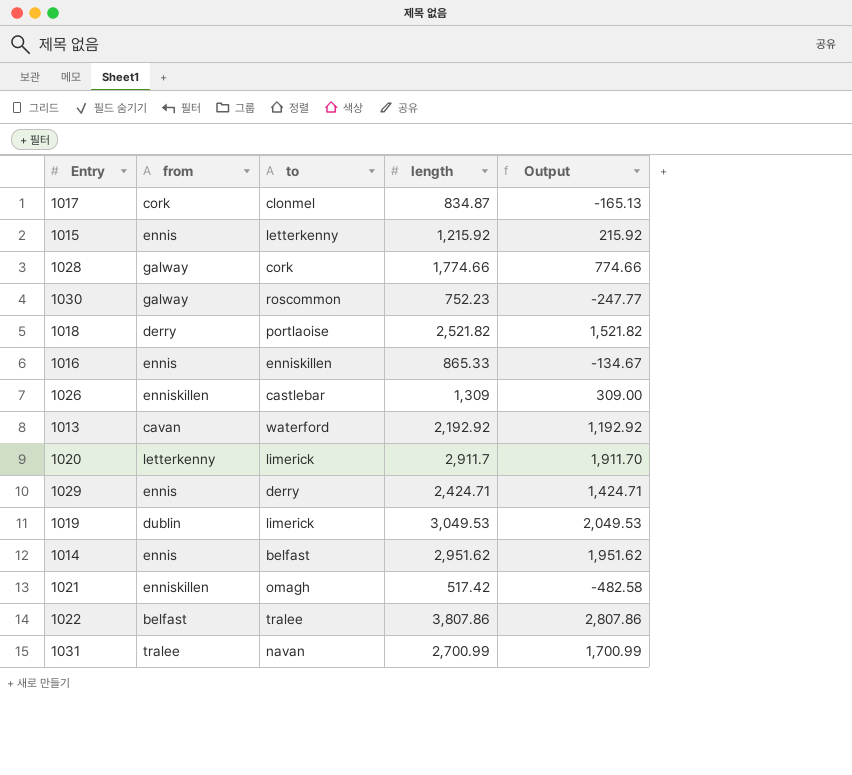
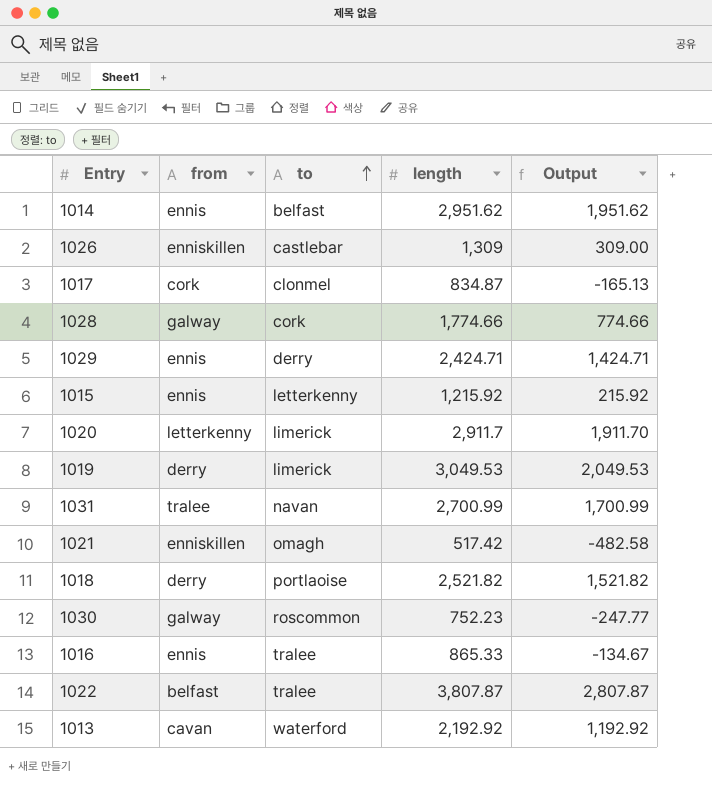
row order: none -> to ascending
1019 | from: dublin -> derry
1016 | to: enniskillen -> tralee
1022 | length: 3,807.86 -> 3,807.87
1022 | Output: 2,807.86 -> 2,807.87

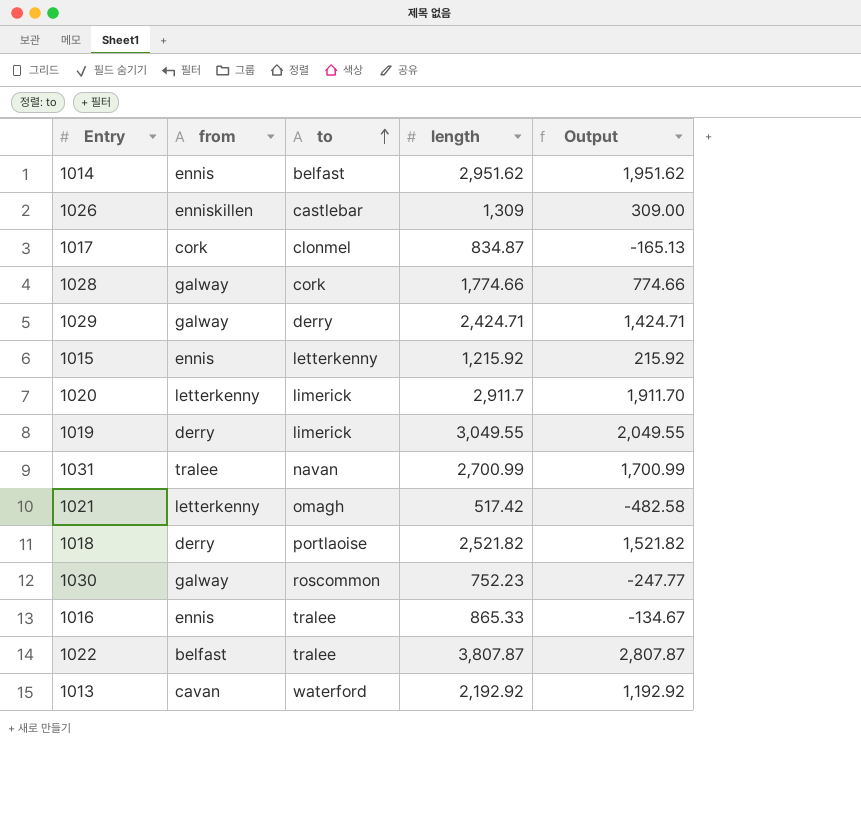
1029 | from: ennis -> galway
1019 | length: 3,049.53 -> 3,049.55
1019 | Output: 2,049.53 -> 2,049.55
1021 | from: enniskillen -> letterkenny

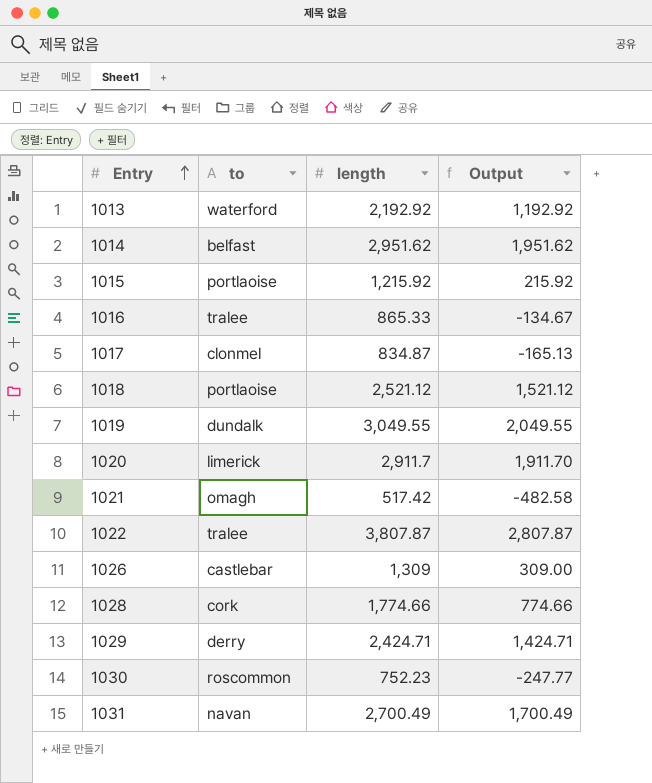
row order: to ascending -> Entry ascending
column from | position: 2 -> none
1015 | to: letterkenny -> portlaoise
1018 | length: 2,521.82 -> 2,521.12
1018 | Output: 1,521.82 -> 1,521.12
1019 | to: limerick -> dundalk
1031 | length: 2,700.99 -> 2,700.49
1031 | Output: 1,700.99 -> 1,700.49

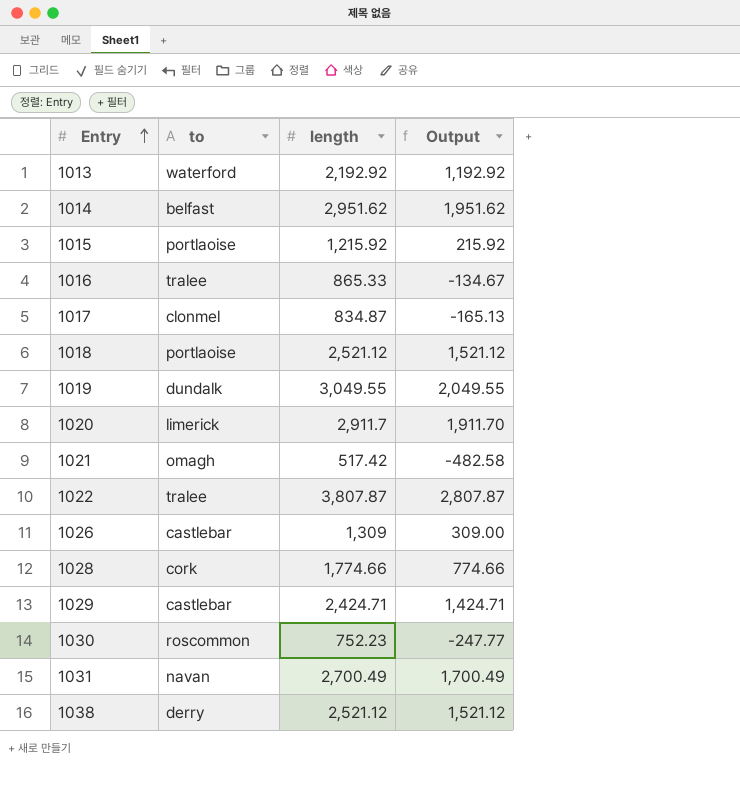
1029 | to: derry -> castlebar
row 1038: none -> derry | 2,521.12 | 1,521.12

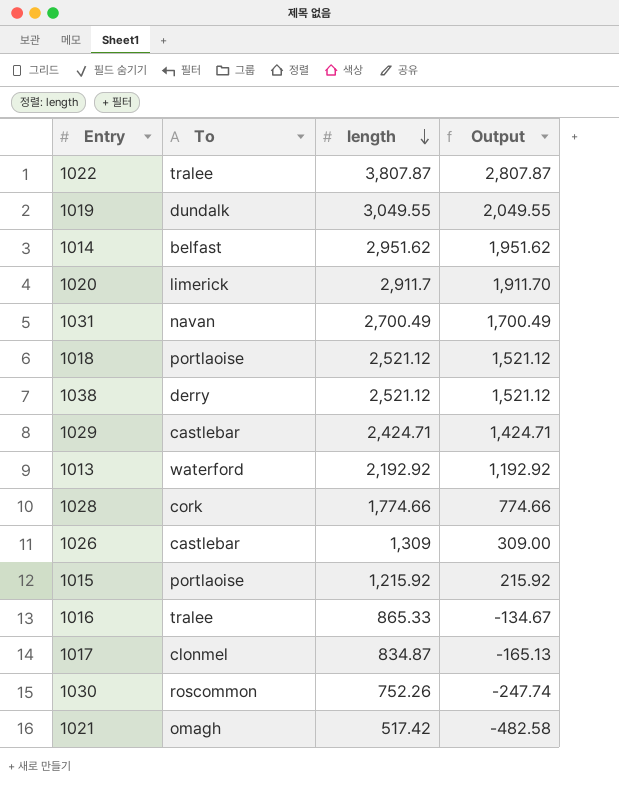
row order: Entry ascending -> length descending
column name: to -> To
1030 | length: 752.23 -> 752.26
1030 | Output: -247.77 -> -247.74

